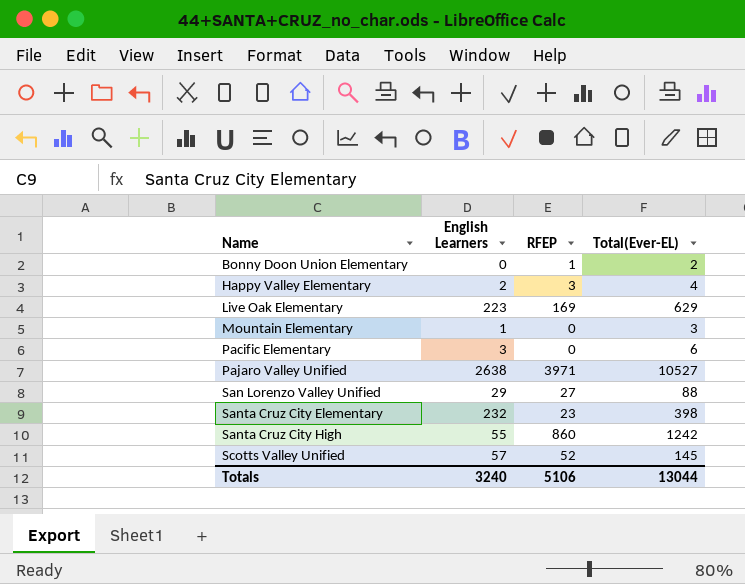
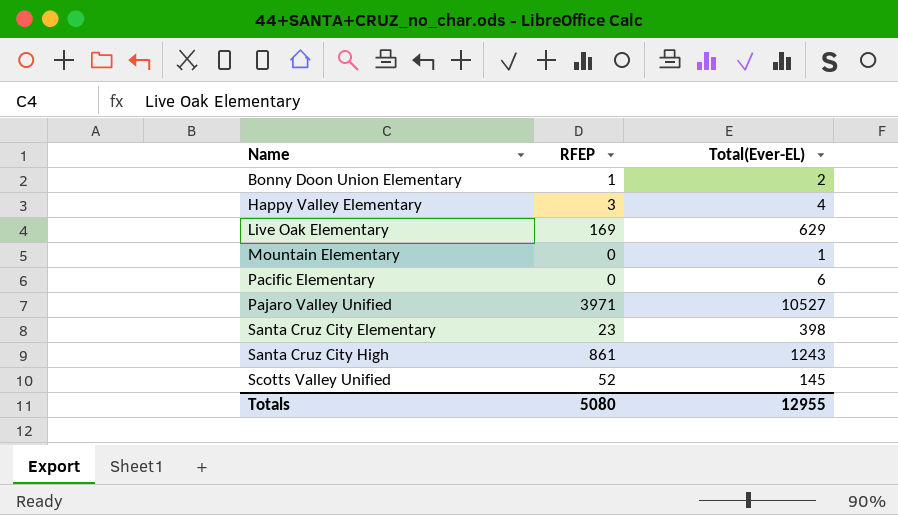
column English Learners | position: 2 -> none
row San Lorenzo Valley Unified: 29 | 27 | 88 -> none
Mountain Elementary | Total(Ever-EL): 3 -> 1
Santa Cruz City High | RFEP: 860 -> 861
Santa Cruz City High | Total(Ever-EL): 1242 -> 1243
Totals | RFEP: 5106 -> 5080
Totals | Total(Ever-EL): 13044 -> 12955

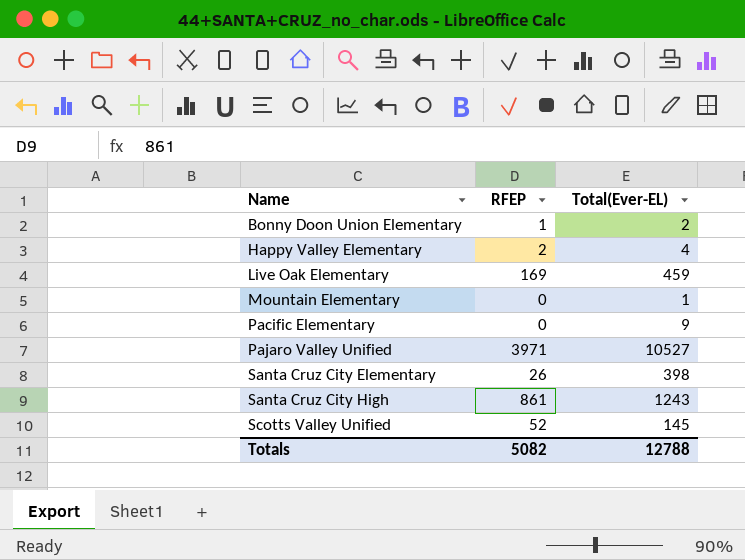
Happy Valley Elementary | RFEP: 3 -> 2
Live Oak Elementary | Total(Ever-EL): 629 -> 459
Pacific Elementary | Total(Ever-EL): 6 -> 9
Santa Cruz City Elementary | RFEP: 23 -> 26
Totals | RFEP: 5080 -> 5082
Totals | Total(Ever-EL): 12955 -> 12788

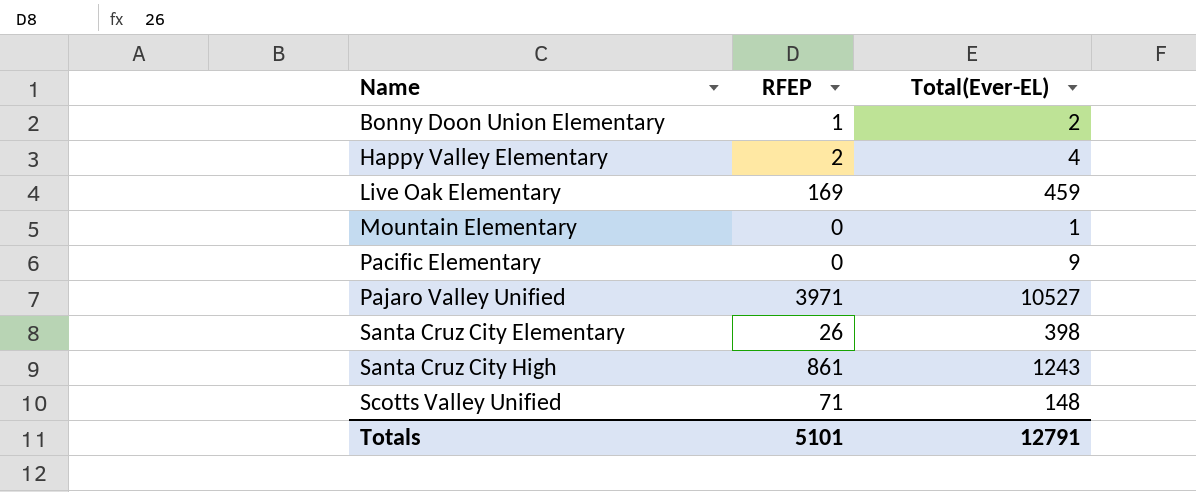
Scotts Valley Unified | RFEP: 52 -> 71
Scotts Valley Unified | Total(Ever-EL): 145 -> 148
Totals | RFEP: 5082 -> 5101
Totals | Total(Ever-EL): 12788 -> 12791

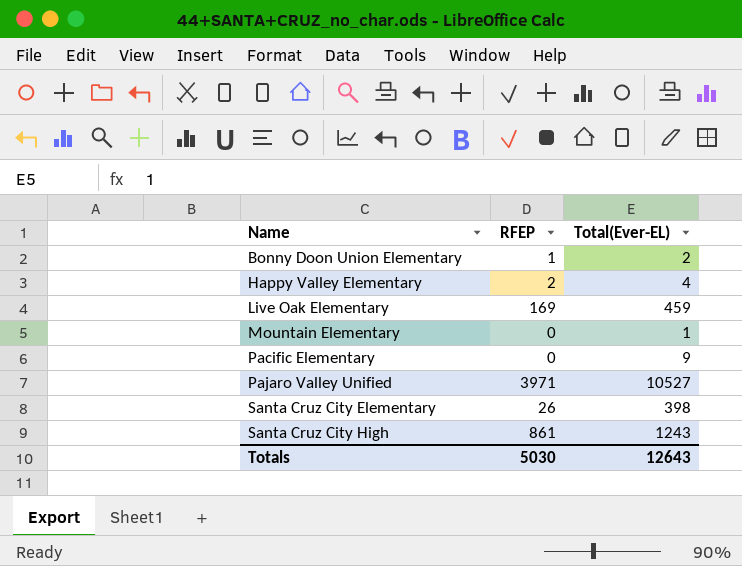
row Scotts Valley Unified: 71 | 148 -> none
Totals | RFEP: 5101 -> 5030
Totals | Total(Ever-EL): 12791 -> 12643

